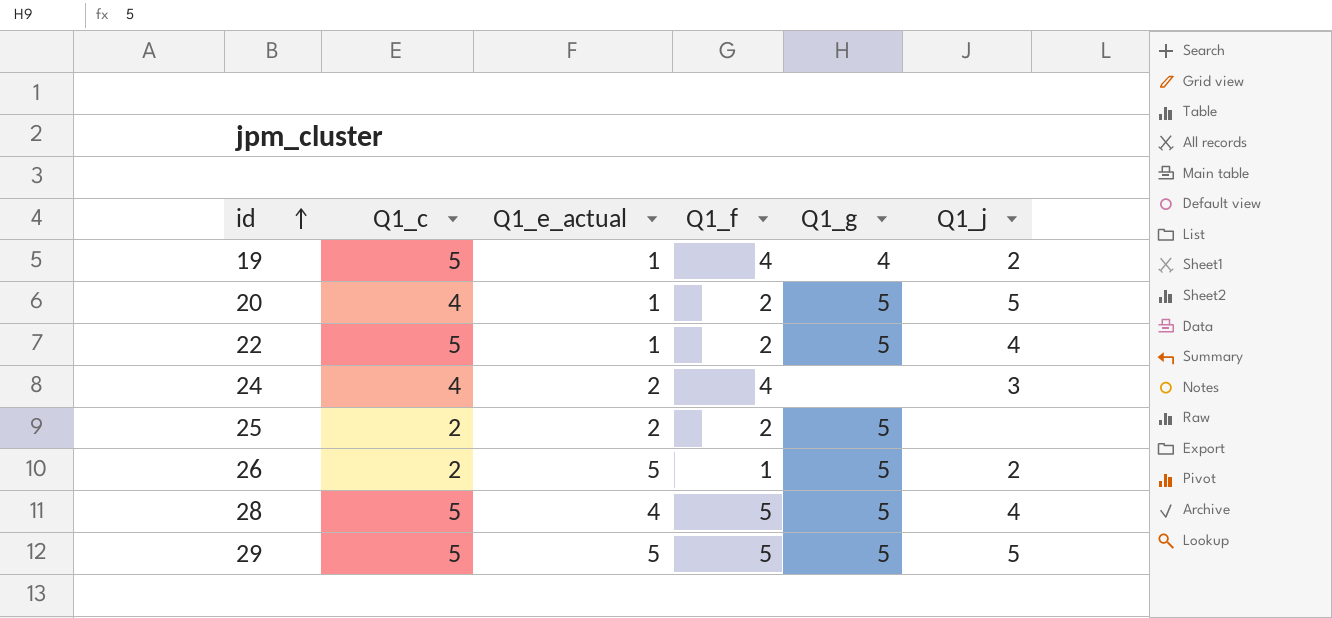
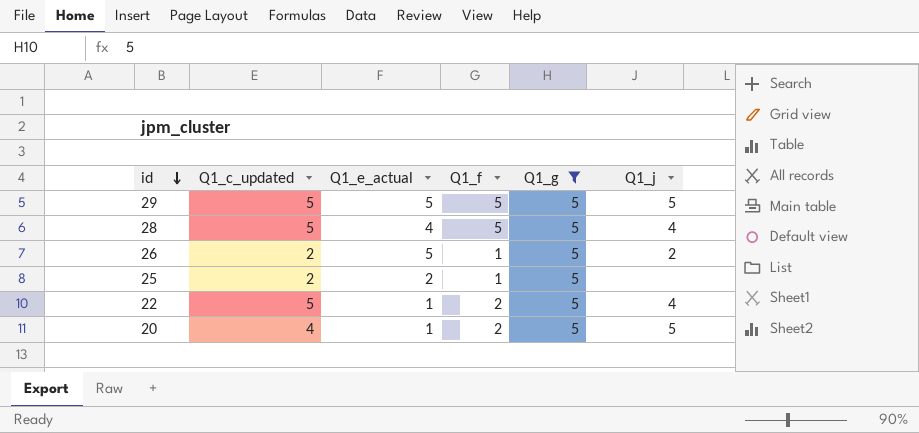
filter: none -> Q1_g = 5
row order: id ascending -> id descending
column name: Q1_c -> Q1_c_updated
25 | Q1_f: 2 -> 1

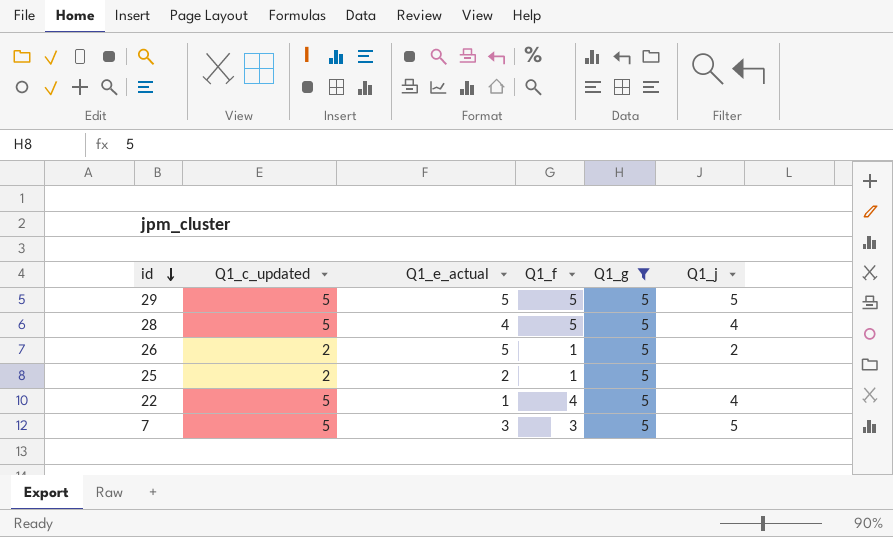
row 20: 4 | 1 | 2 | 5 | 5 -> none
22 | Q1_f: 2 -> 4
row 7: none -> 5 | 3 | 3 | 5 | 5

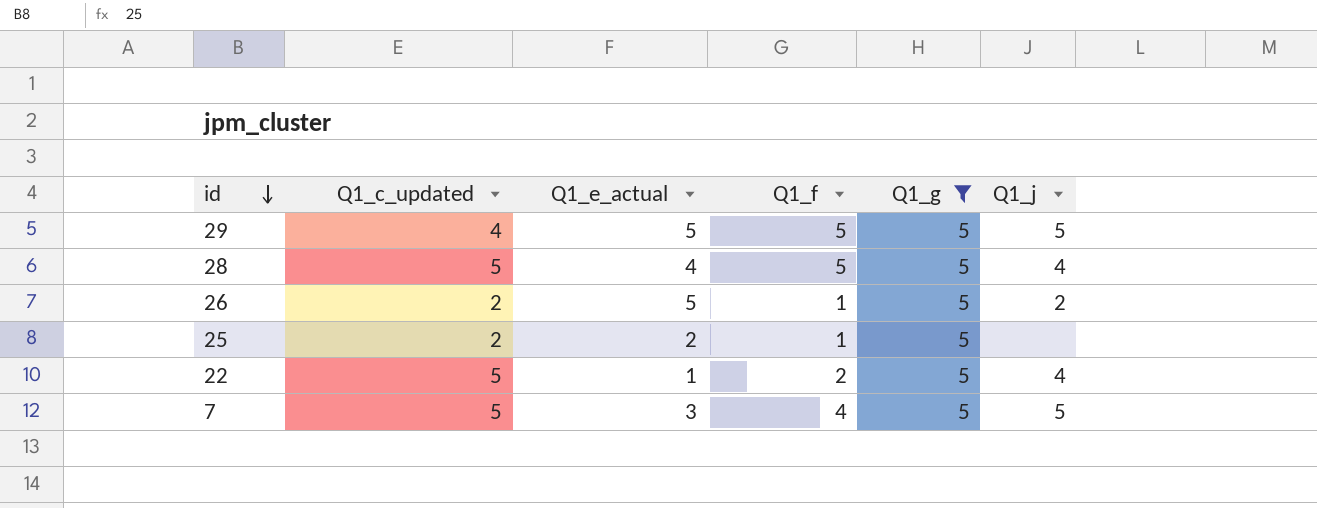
29 | Q1_c_updated: 5 -> 4
22 | Q1_f: 4 -> 2
7 | Q1_f: 3 -> 4

